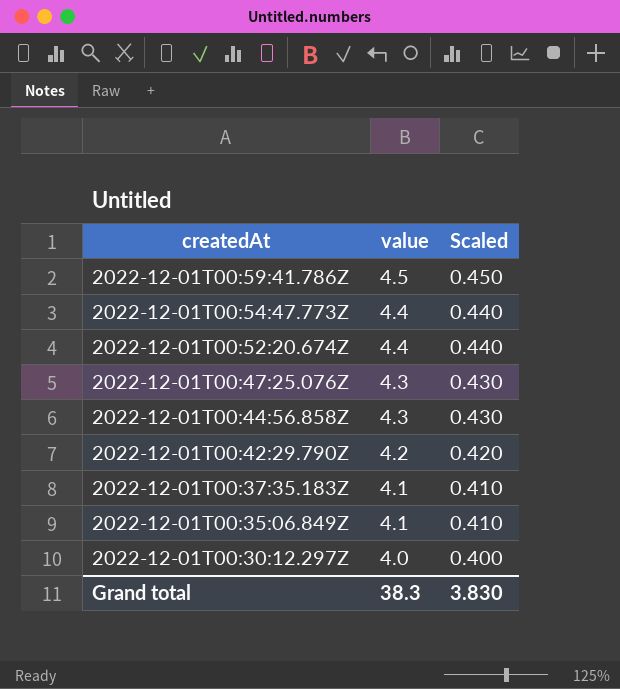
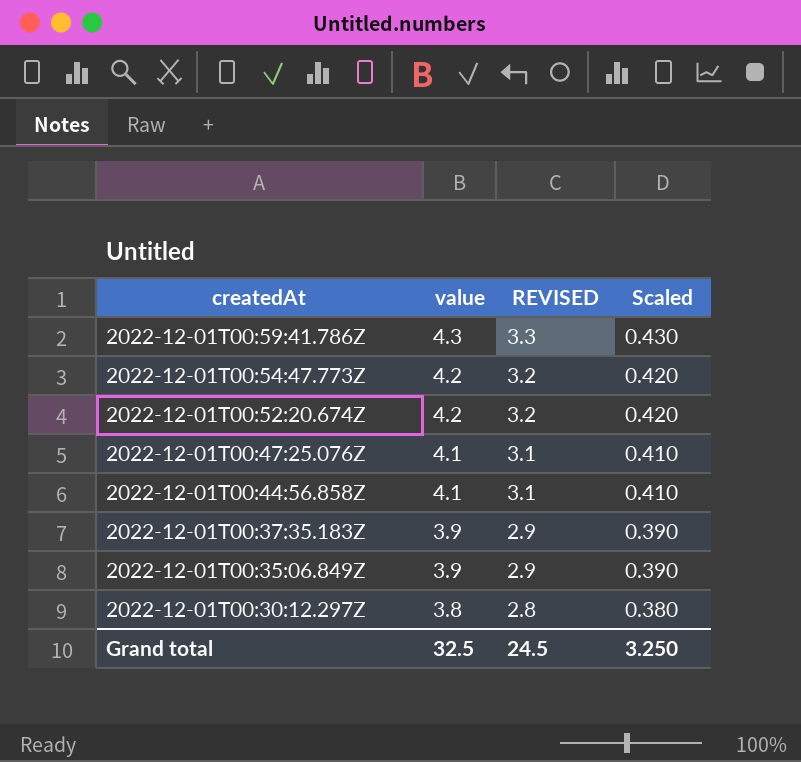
column REVISED | formula: none -> [value] - 1
row 2022-12-01T00:42:29.790Z: 4.2 | 0.420 -> none
2022-12-01T00:59:41.786Z | value: 4.5 -> 4.3
2022-12-01T00:59:41.786Z | Scaled: 0.450 -> 0.430
2022-12-01T00:54:47.773Z | value: 4.4 -> 4.2
2022-12-01T00:54:47.773Z | Scaled: 0.440 -> 0.420
2022-12-01T00:52:20.674Z | value: 4.4 -> 4.2
2022-12-01T00:52:20.674Z | Scaled: 0.440 -> 0.420
2022-12-01T00:47:25.076Z | value: 4.3 -> 4.1
2022-12-01T00:47:25.076Z | Scaled: 0.430 -> 0.410
2022-12-01T00:44:56.858Z | value: 4.3 -> 4.1
2022-12-01T00:44:56.858Z | Scaled: 0.430 -> 0.410
2022-12-01T00:37:35.183Z | value: 4.1 -> 3.9
2022-12-01T00:37:35.183Z | Scaled: 0.410 -> 0.390
2022-12-01T00:35:06.849Z | value: 4.1 -> 3.9
2022-12-01T00:35:06.849Z | Scaled: 0.410 -> 0.390
2022-12-01T00:30:12.297Z | value: 4.0 -> 3.8
2022-12-01T00:30:12.297Z | Scaled: 0.400 -> 0.380
Grand total | value: 38.3 -> 32.5
Grand total | Scaled: 3.830 -> 3.250

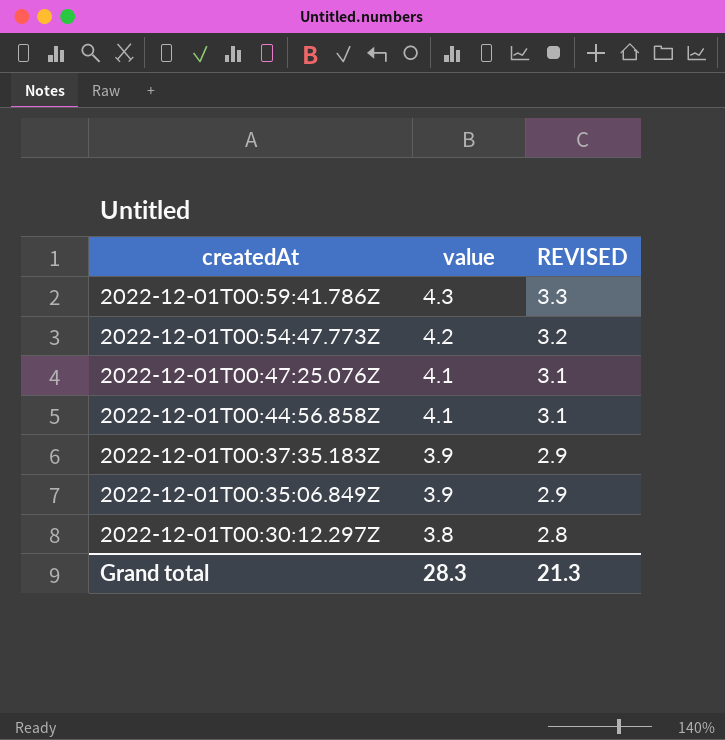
column Scaled | formula: [value] * 0.1 -> none
row 2022-12-01T00:52:20.674Z: 4.2 | 3.2 | 0.420 -> none
Grand total | value: 32.5 -> 28.3
Grand total | REVISED: 24.5 -> 21.3

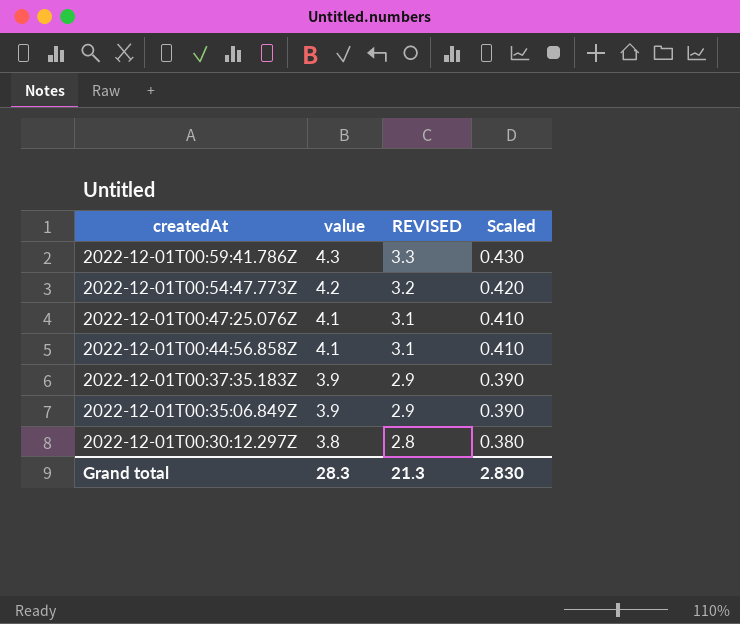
column Scaled | formula: none -> [value] * 0.1

